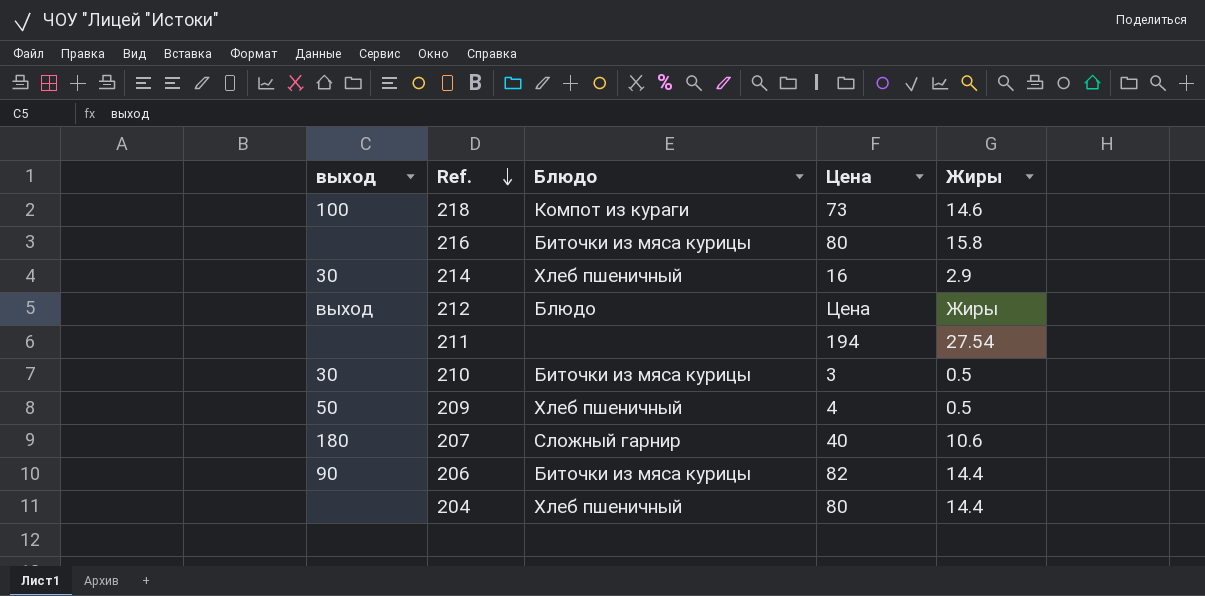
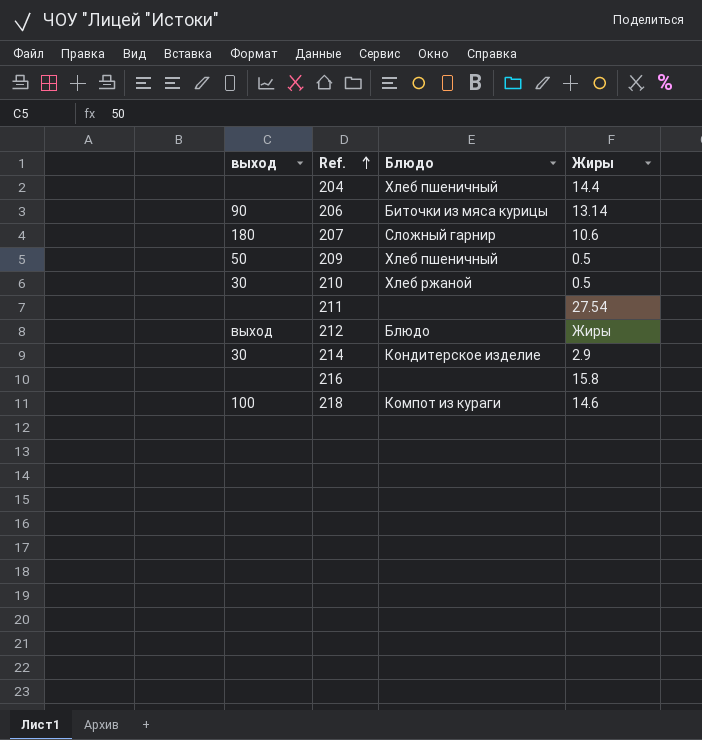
row order: Ref. descending -> Ref. ascending
column Цена | position: 4 -> none
206 | Жиры: 14.4 -> 13.14
210 | Блюдо: Биточки из мяса курицы -> Хлеб ржаной
214 | Блюдо: Хлеб пшеничный -> Кондитерское изделие
216 | Блюдо: Биточки из мяса курицы -> none

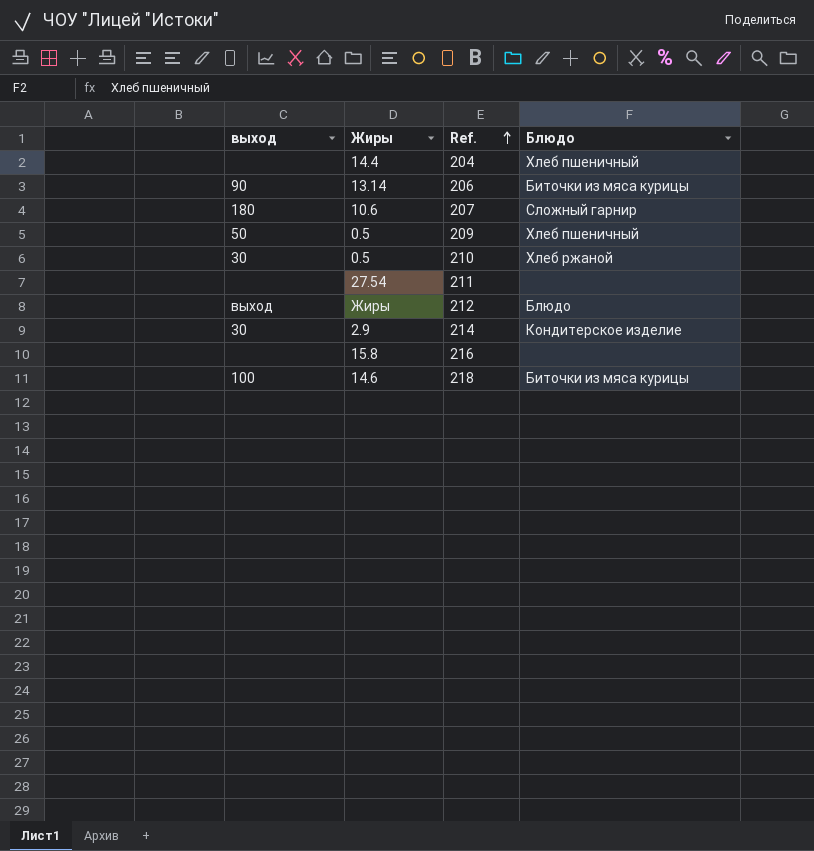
column Жиры | position: 4 -> 2
218 | Блюдо: Компот из кураги -> Биточки из мяса курицы

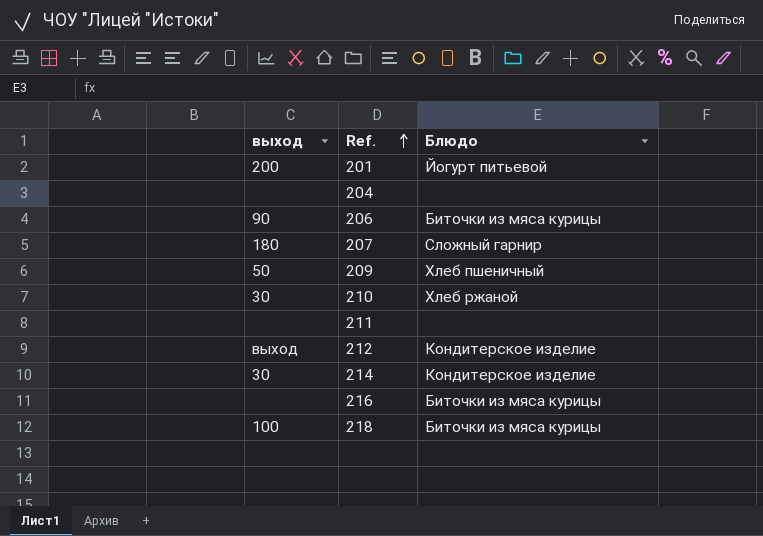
column Жиры | position: 2 -> none
row 201: none -> 200 | Йогурт питьевой
204 | Блюдо: Хлеб пшеничный -> none
212 | Блюдо: Блюдо -> Кондитерское изделие
216 | Блюдо: none -> Биточки из мяса курицы

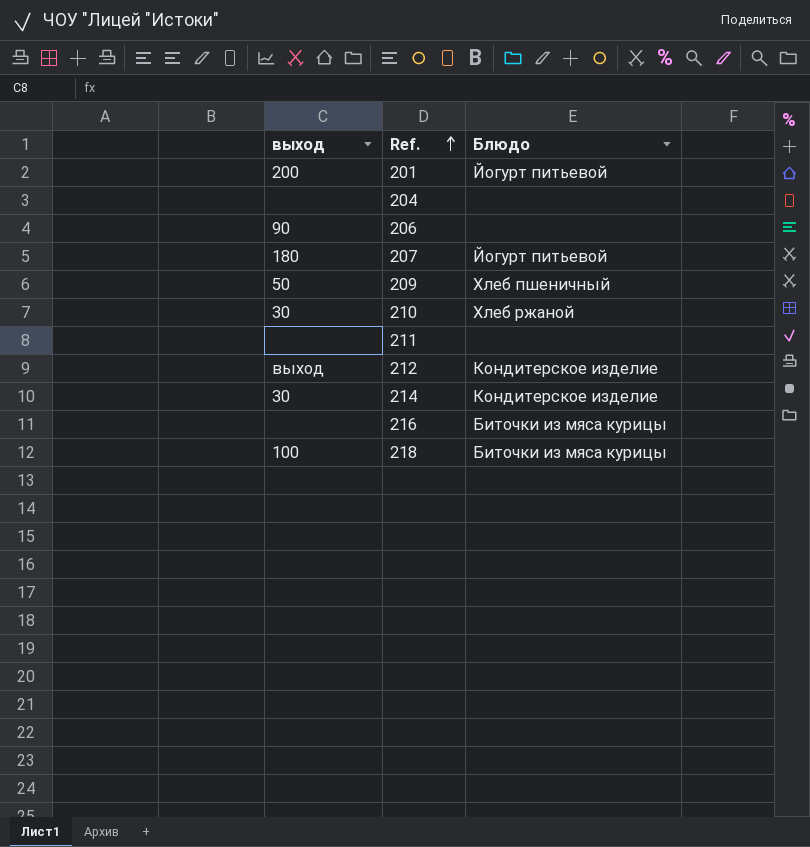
206 | Блюдо: Биточки из мяса курицы -> none
207 | Блюдо: Сложный гарнир -> Йогурт питьевой

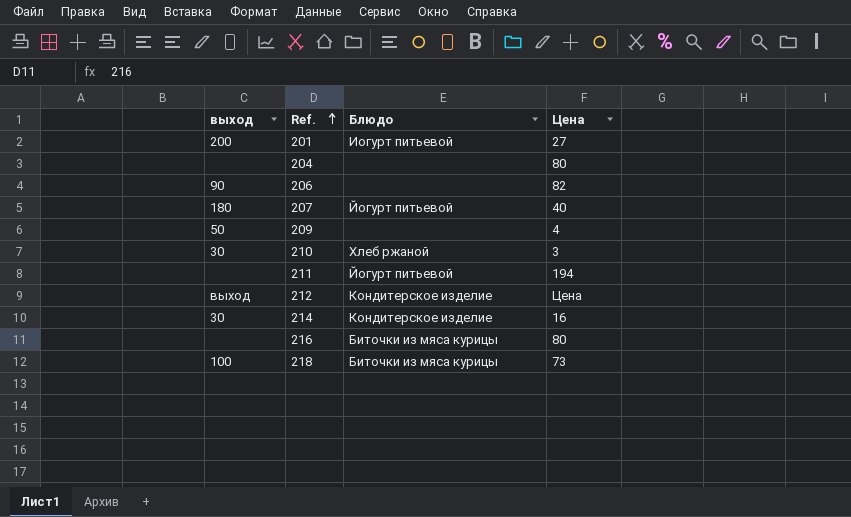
column Цена | position: none -> 4
201 | Блюдо: Йогурт питьевой -> Иогурт питьевой
209 | Блюдо: Хлеб пшеничный -> none
211 | Блюдо: none -> Йогурт питьевой

